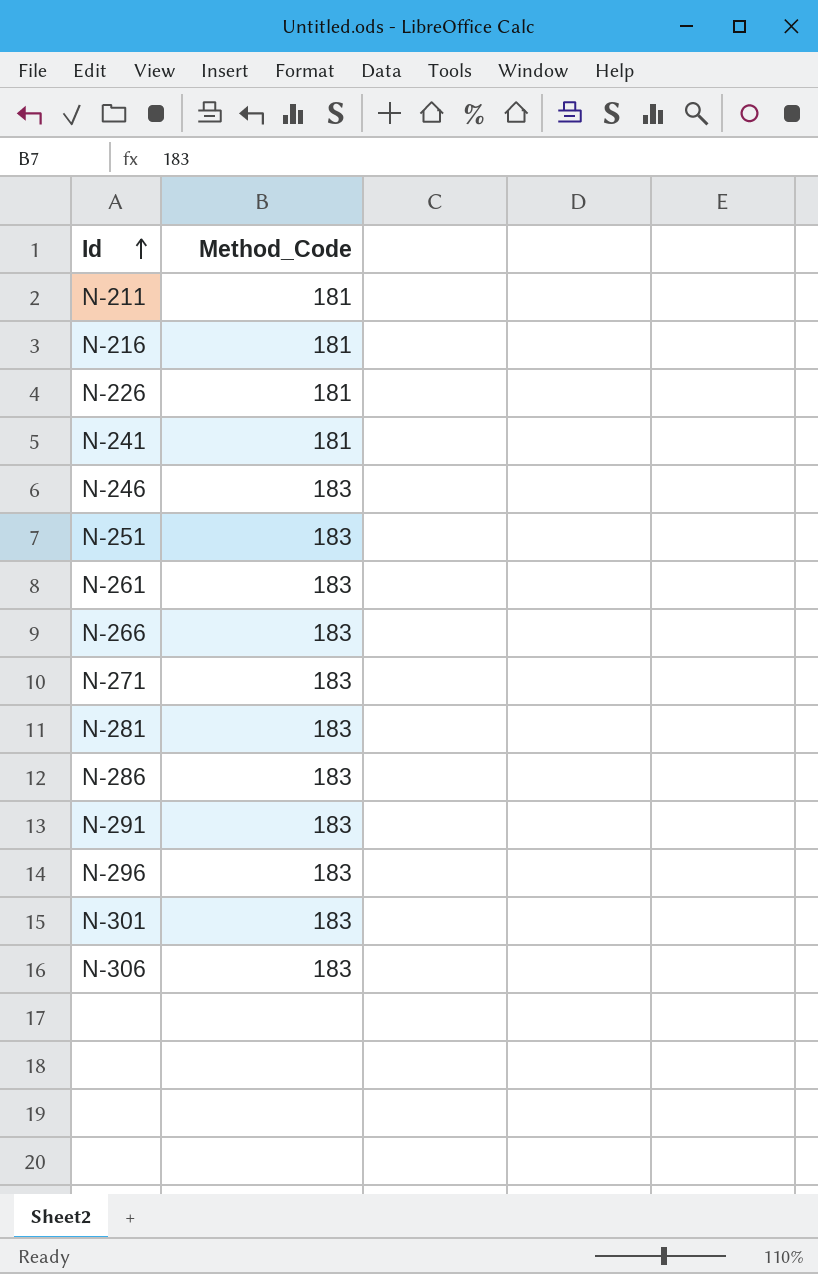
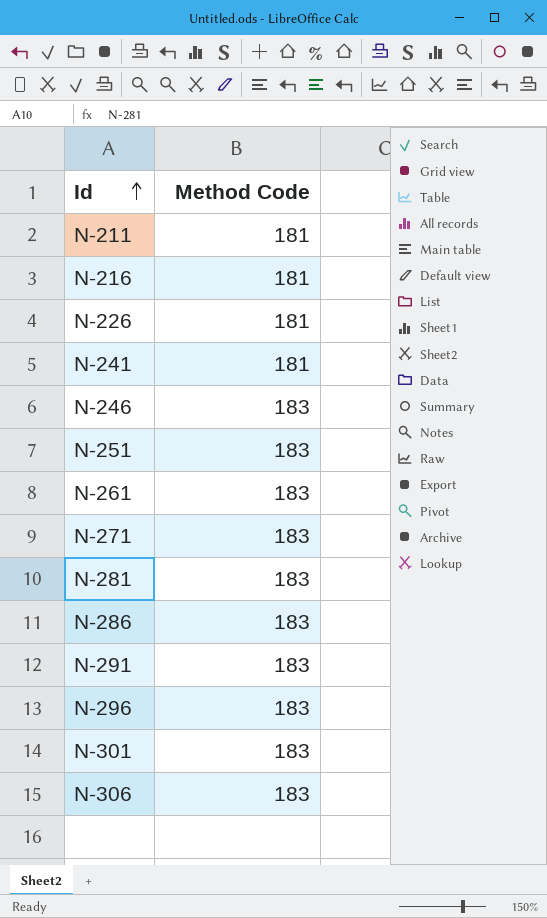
column name: Method_Code -> Method Code
row N-266: 183 -> none

